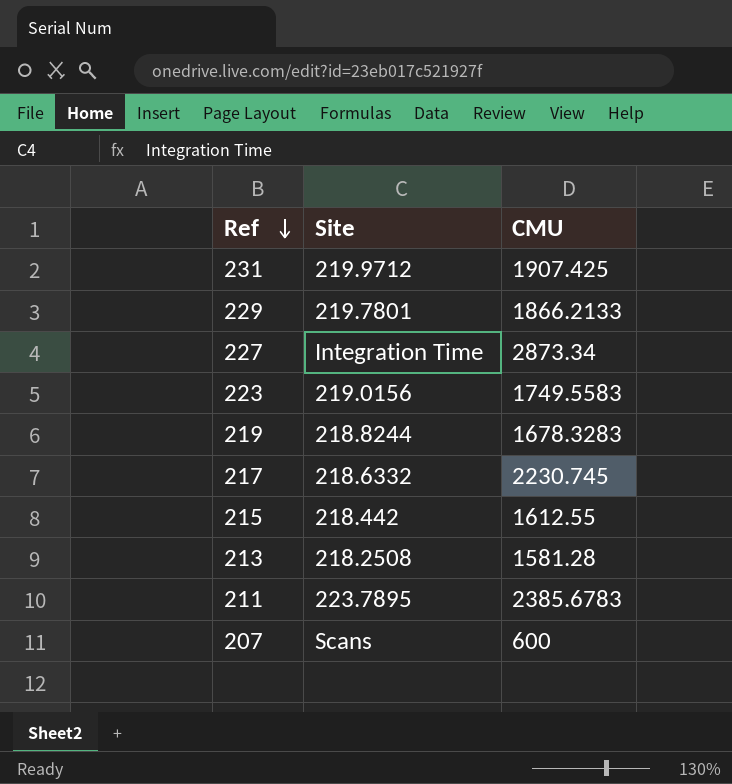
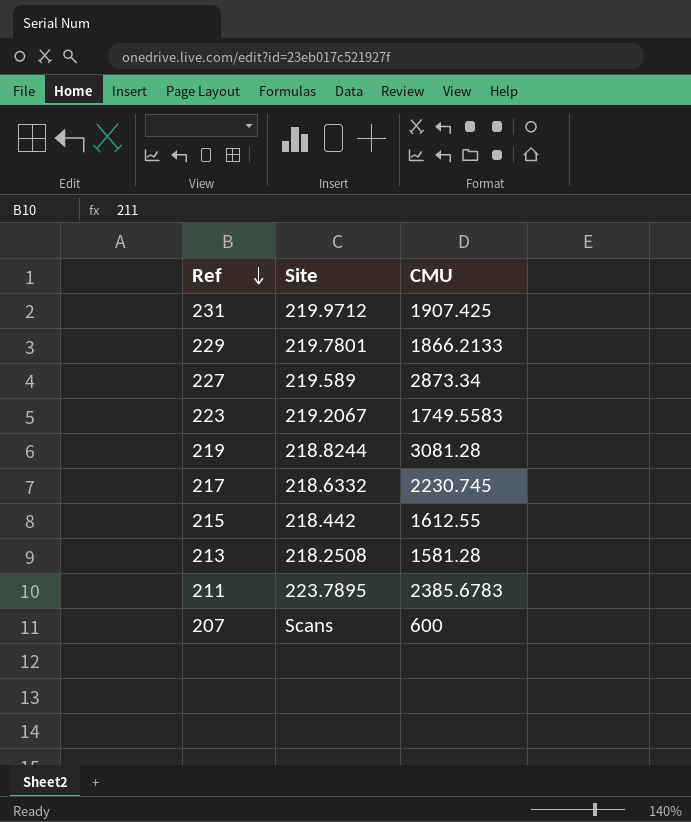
227 | Site: Integration Time -> 219.589
223 | Site: 219.0156 -> 219.2067
219 | CMU: 1678.3283 -> 3081.28

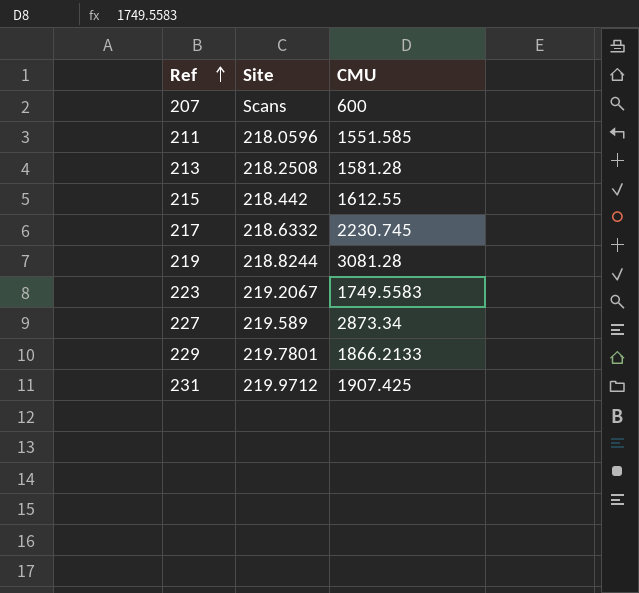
row order: Ref descending -> Ref ascending
211 | Site: 223.7895 -> 218.0596
211 | CMU: 2385.6783 -> 1551.585

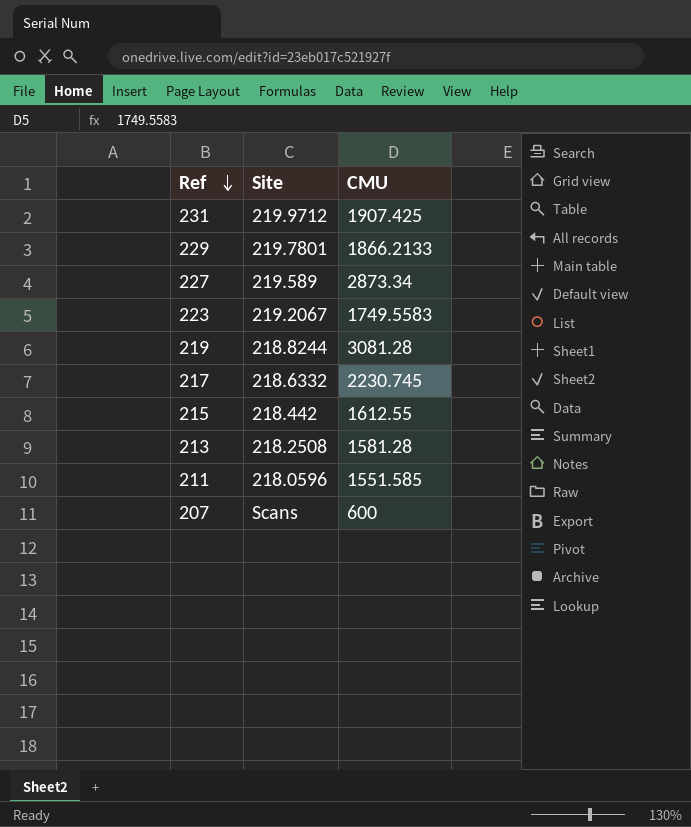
row order: Ref ascending -> Ref descending

